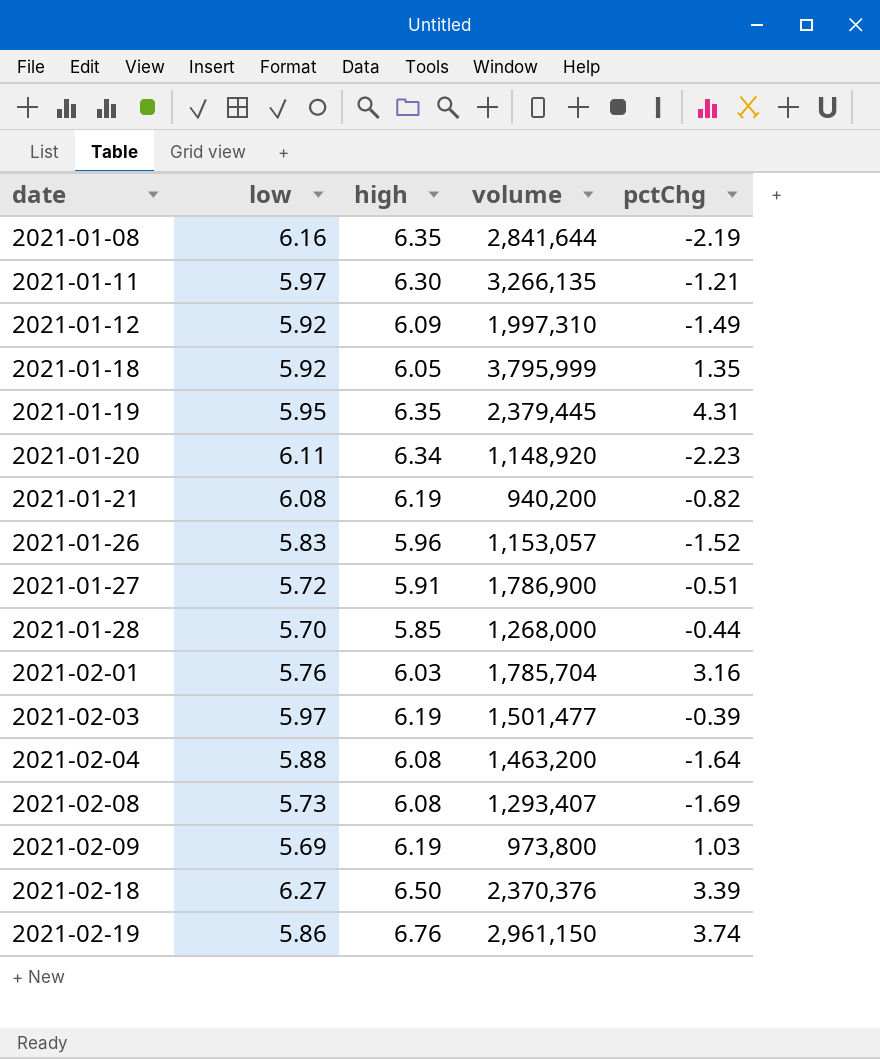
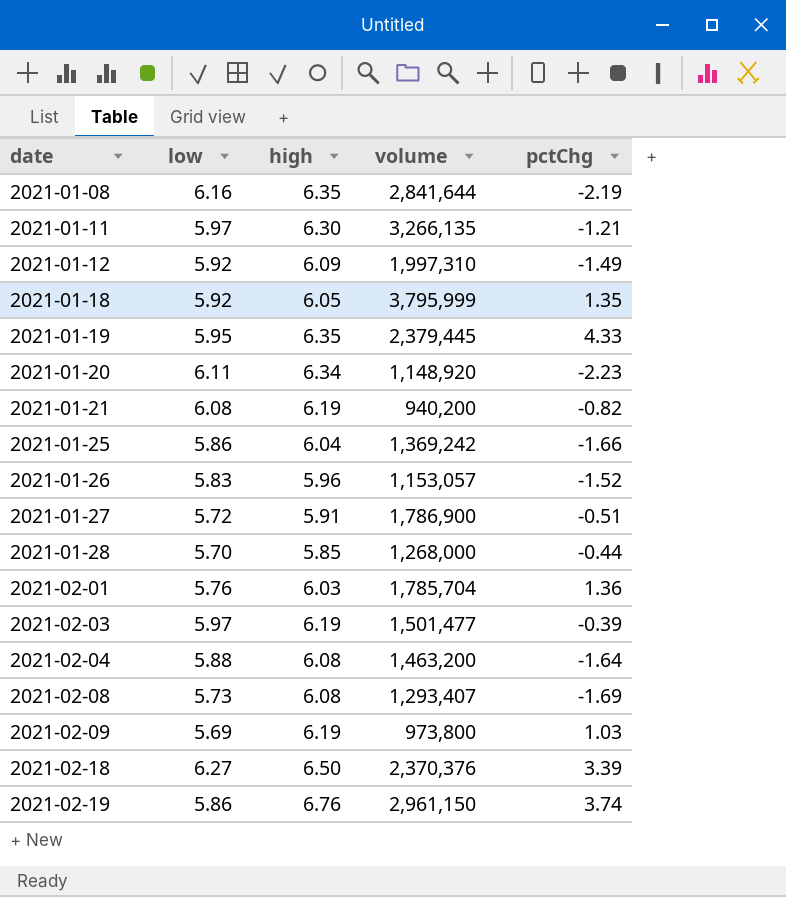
2021-01-19 | pctChg: 4.31 -> 4.33
row 2021-01-25: none -> 5.86 | 6.04 | 1,369,242 | -1.66
2021-02-01 | pctChg: 3.16 -> 1.36

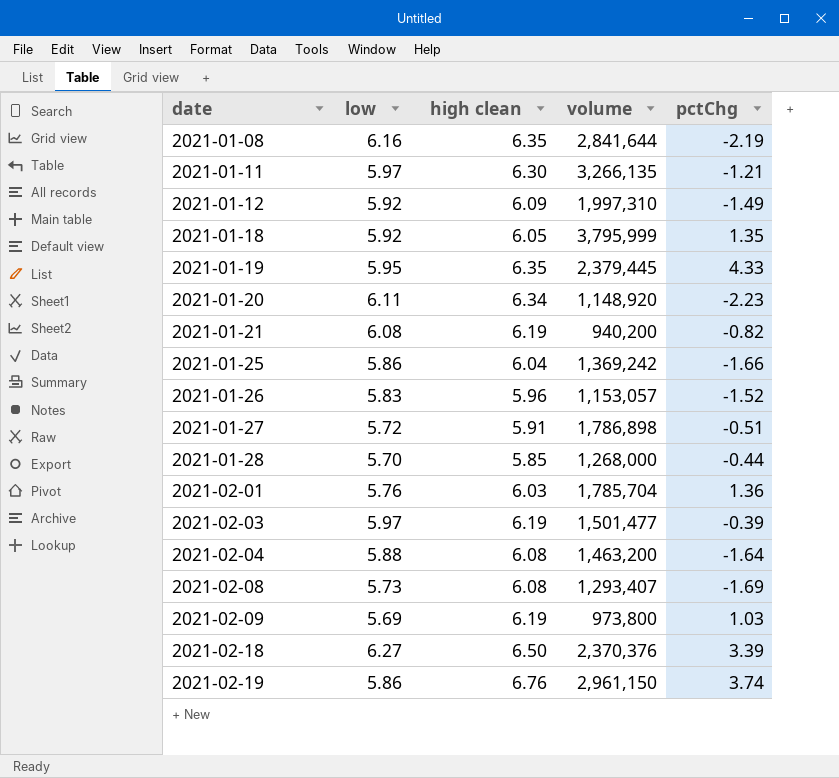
column name: high -> high clean
2021-01-27 | volume: 1,786,900 -> 1,786,898

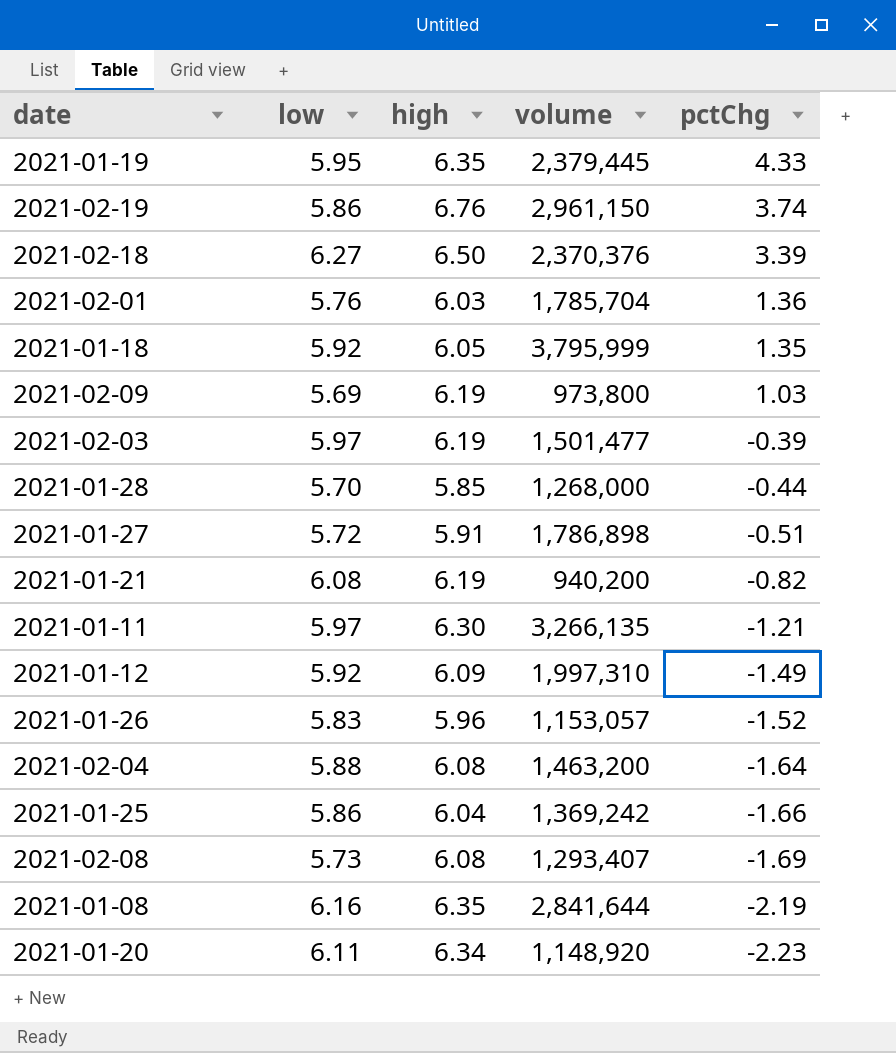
row order: date ascending -> pctChg descending
column name: high clean -> high

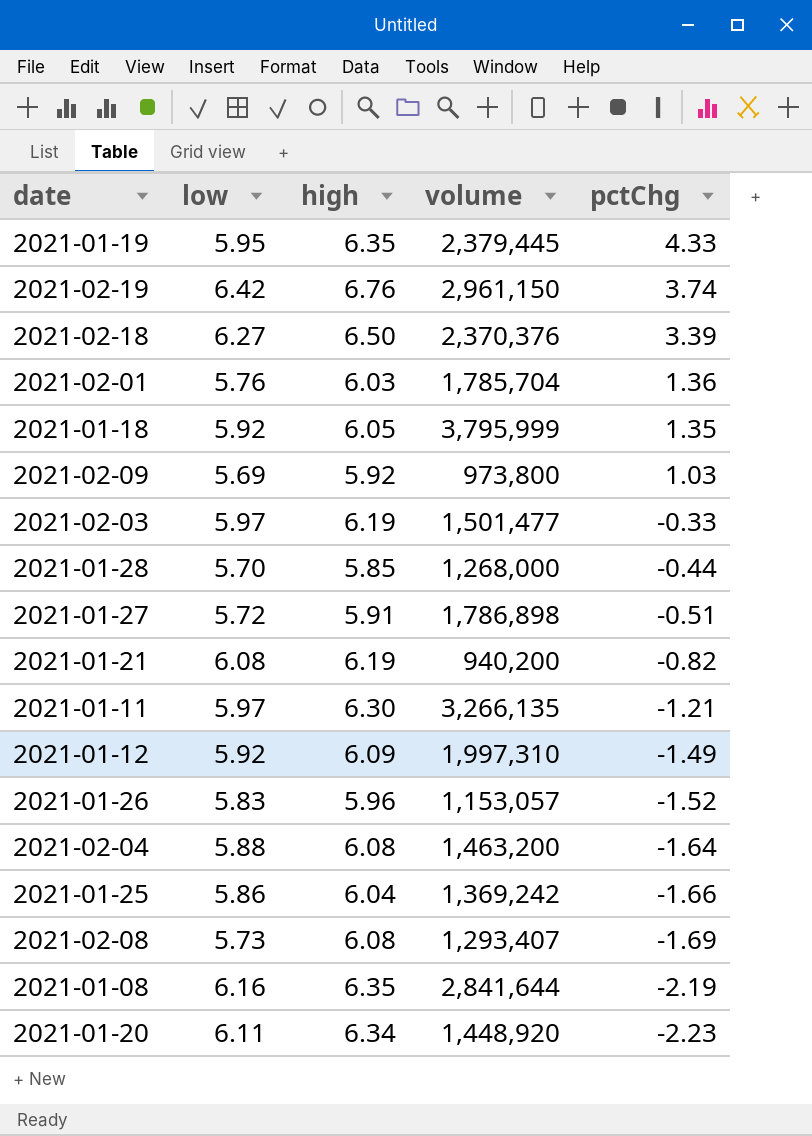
2021-02-19 | low: 5.86 -> 6.42
2021-02-09 | high: 6.19 -> 5.92
2021-02-03 | pctChg: -0.39 -> -0.33
2021-01-20 | volume: 1,148,920 -> 1,448,920

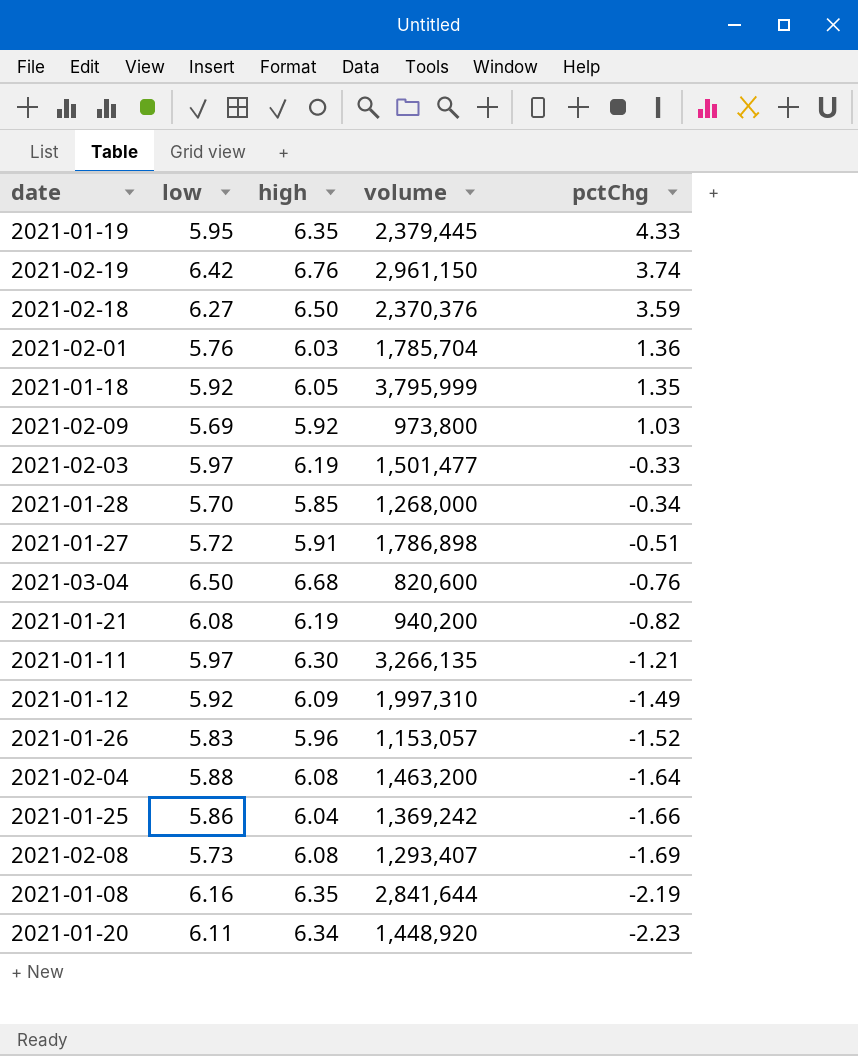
2021-02-18 | pctChg: 3.39 -> 3.59
2021-01-28 | pctChg: -0.44 -> -0.34
row 2021-03-04: none -> 6.50 | 6.68 | 820,600 | -0.76

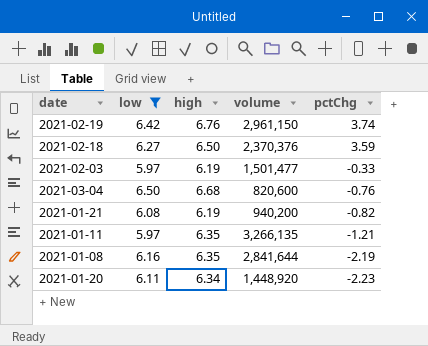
filter: none -> low >= 5.97
2021-01-11 | high: 6.30 -> 6.35

